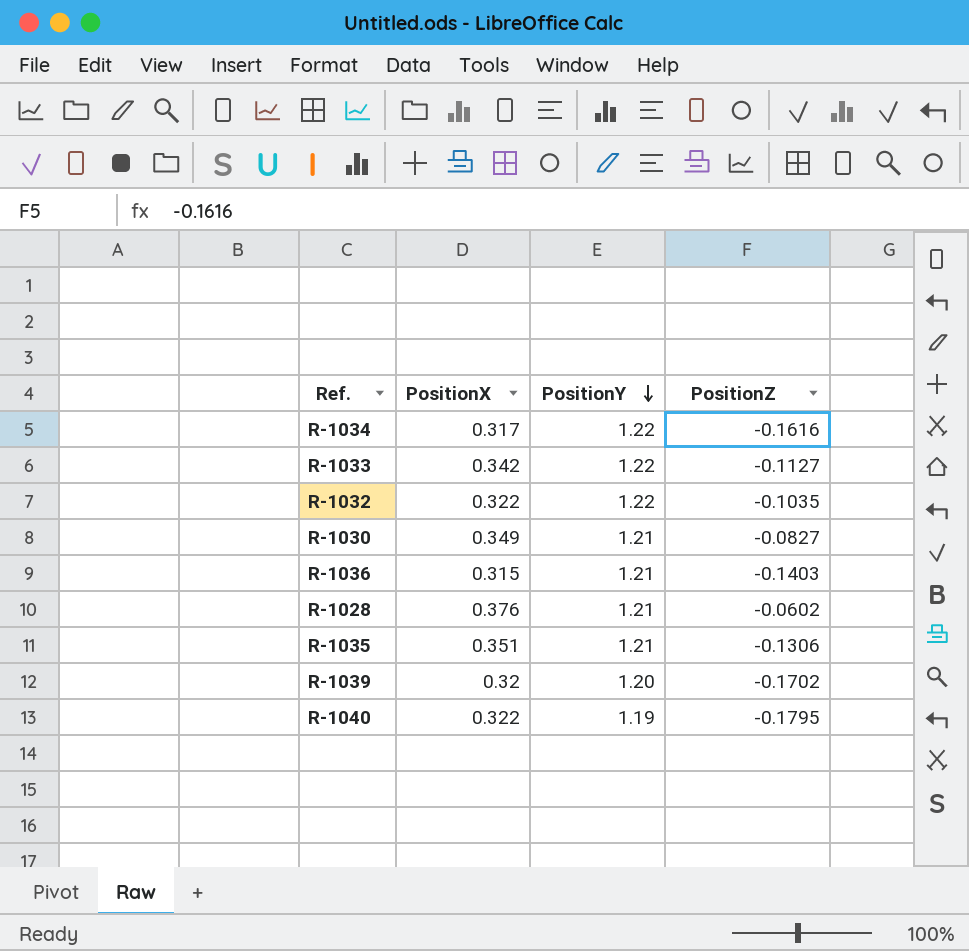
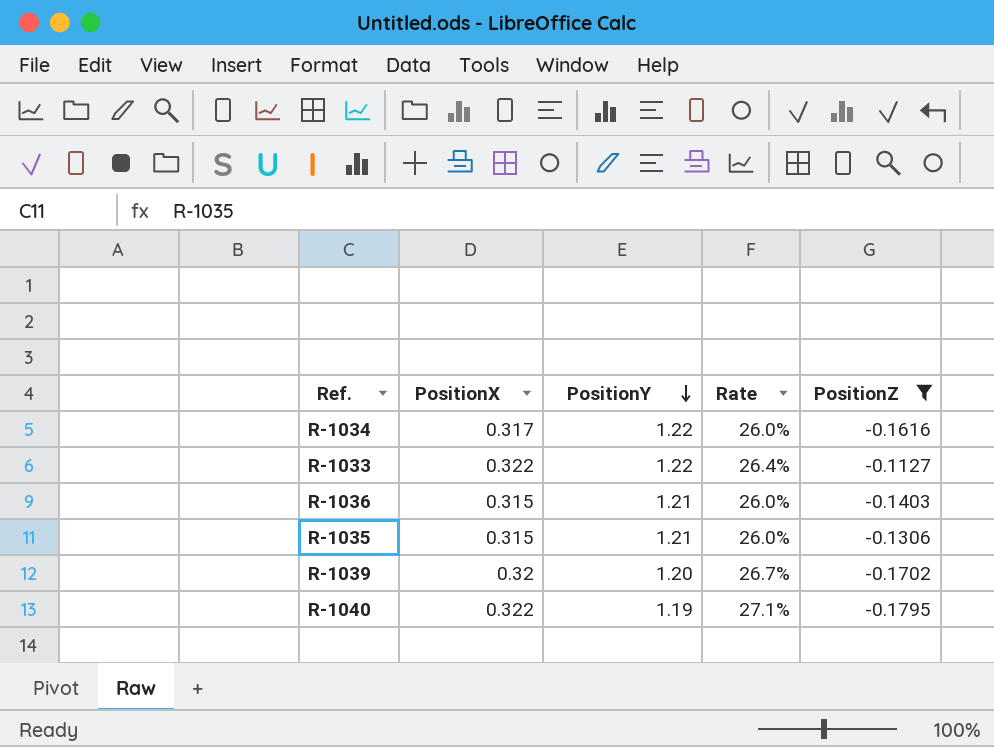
filter: none -> PositionZ <= -0.1127
column Rate | formula: none -> [PositionX] / [PositionY]
R-1033 | PositionX: 0.342 -> 0.322
R-1035 | PositionX: 0.351 -> 0.315

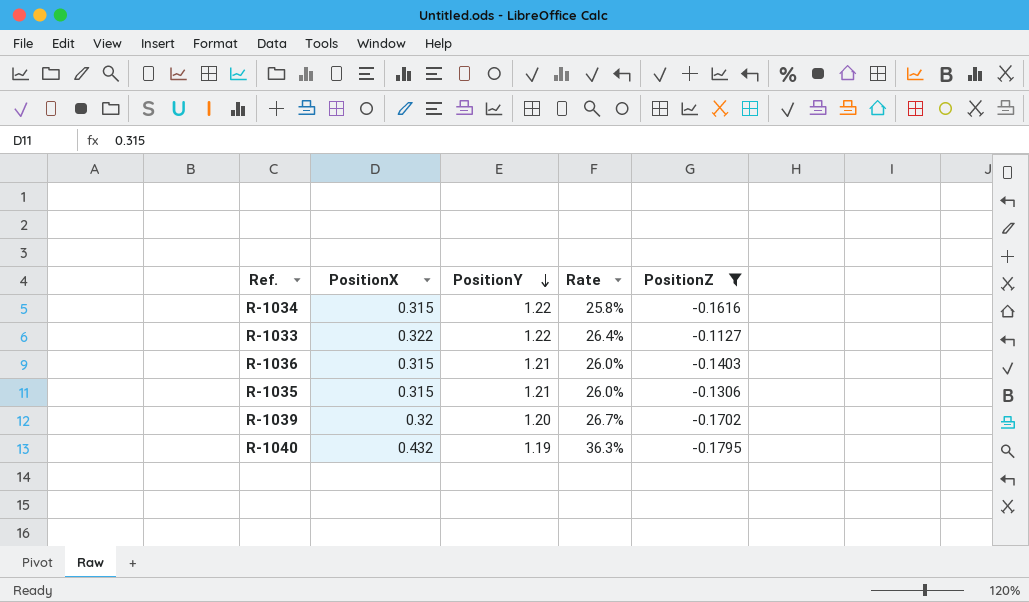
R-1034 | PositionX: 0.317 -> 0.315
R-1034 | Rate: 26.0% -> 25.8%
R-1040 | PositionX: 0.322 -> 0.432
R-1040 | Rate: 27.1% -> 36.3%

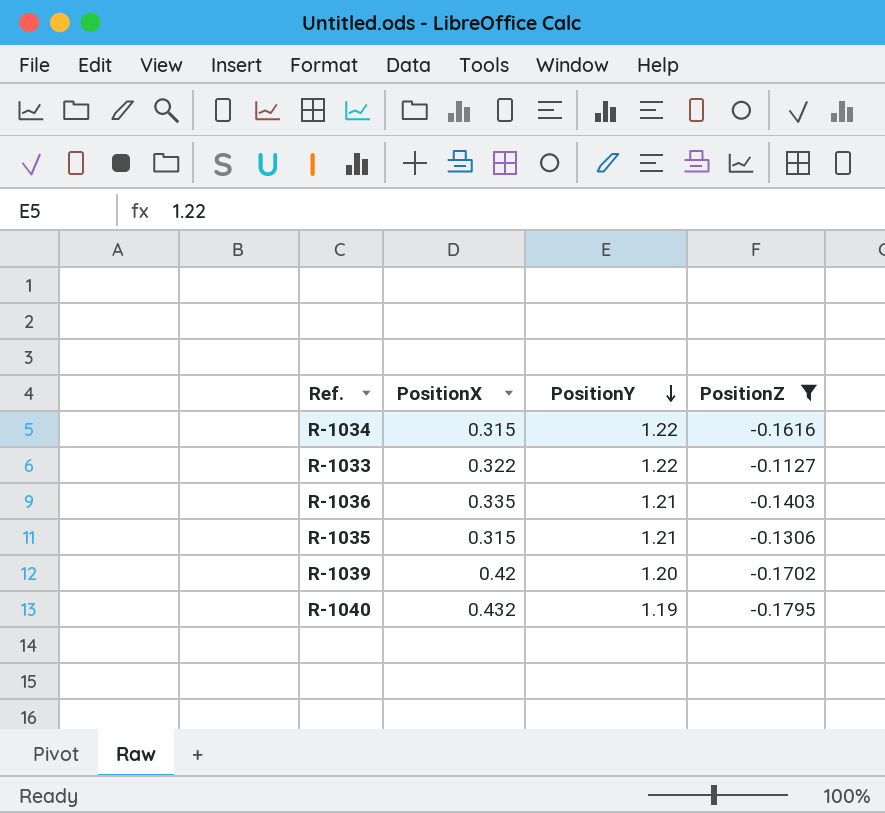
column Rate | formula: [PositionX] / [PositionY] -> none
R-1036 | PositionX: 0.315 -> 0.335
R-1039 | PositionX: 0.32 -> 0.42

